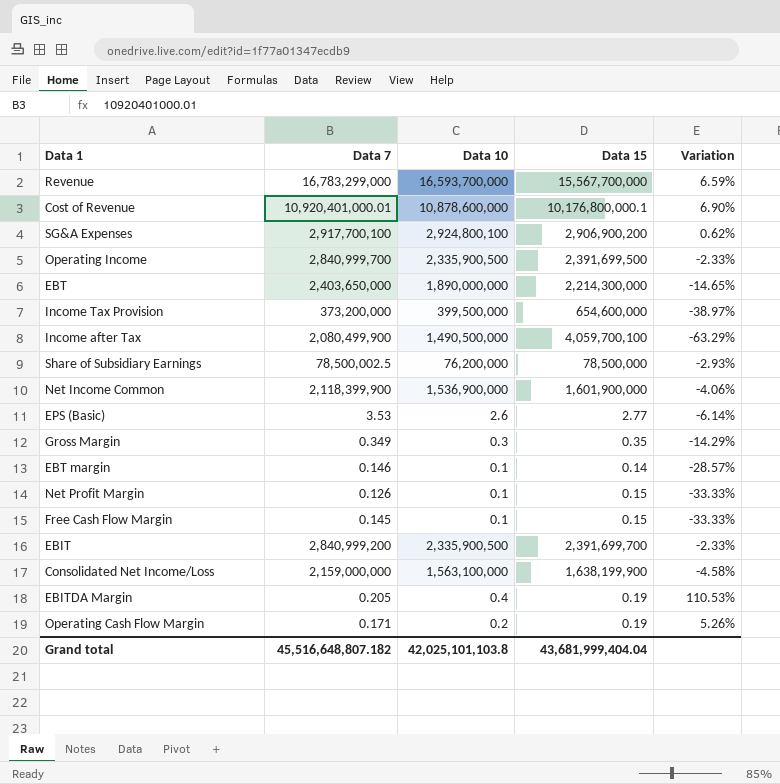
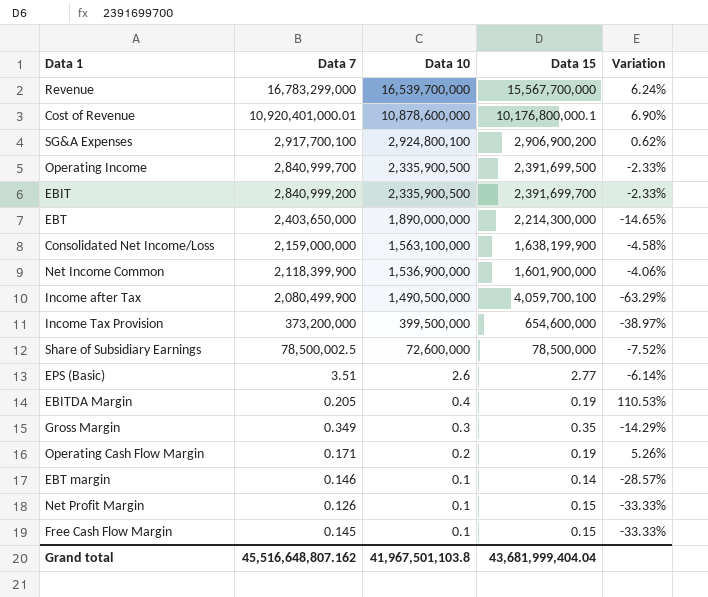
row order: none -> Data 10 descending
Revenue | Data 10: 16,593,700,000 -> 16,539,700,000
Revenue | Variation: 6.59% -> 6.24%
Share of Subsidiary Earnings | Data 10: 76,200,000 -> 72,600,000
Share of Subsidiary Earnings | Variation: -2.93% -> -7.52%
EPS (Basic) | Data 7: 3.53 -> 3.51
Grand total | Data 7: 45,516,648,807.182 -> 45,516,648,807.162
Grand total | Data 10: 42,025,101,103.8 -> 41,967,501,103.8

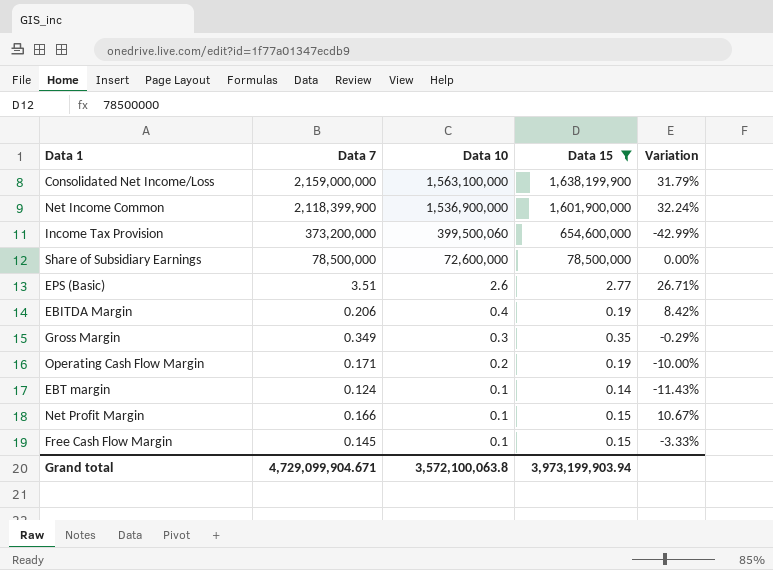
filter: none -> Data 15 <= 1,638,199,900
column Variation | formula: ([Data 10] - [Data 15]) / [Data 15] -> ([Data 7] - [Data 15]) / [Data 15]
Income Tax Provision | Data 10: 399,500,000 -> 399,500,060
Share of Subsidiary Earnings | Data 7: 78,500,002.5 -> 78,500,000
EBITDA Margin | Data 7: 0.205 -> 0.206
EBT margin | Data 7: 0.146 -> 0.124
Net Profit Margin | Data 7: 0.126 -> 0.166
Grand total | Data 7: 45,516,648,807.162 -> 4,729,099,904.671
Grand total | Data 10: 41,967,501,103.8 -> 3,572,100,063.8
Grand total | Data 15: 43,681,999,404.04 -> 3,973,199,903.94

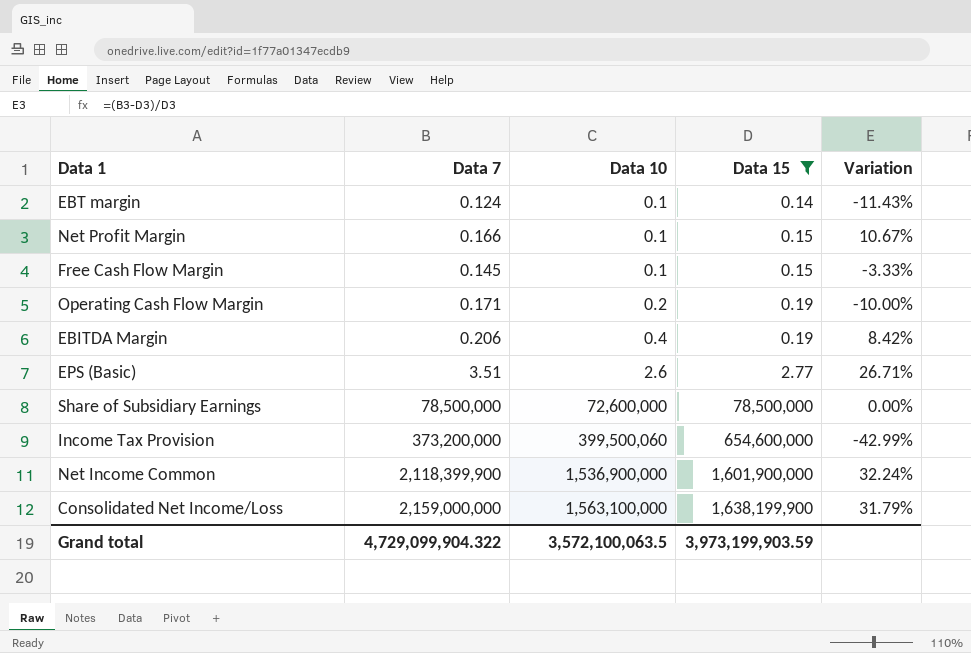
row order: Data 10 descending -> Data 10 ascending
row Gross Margin: 0.349 | 0.3 | 0.35 | -0.29% -> none
Grand total | Data 7: 4,729,099,904.671 -> 4,729,099,904.322
Grand total | Data 10: 3,572,100,063.8 -> 3,572,100,063.5
Grand total | Data 15: 3,973,199,903.94 -> 3,973,199,903.59

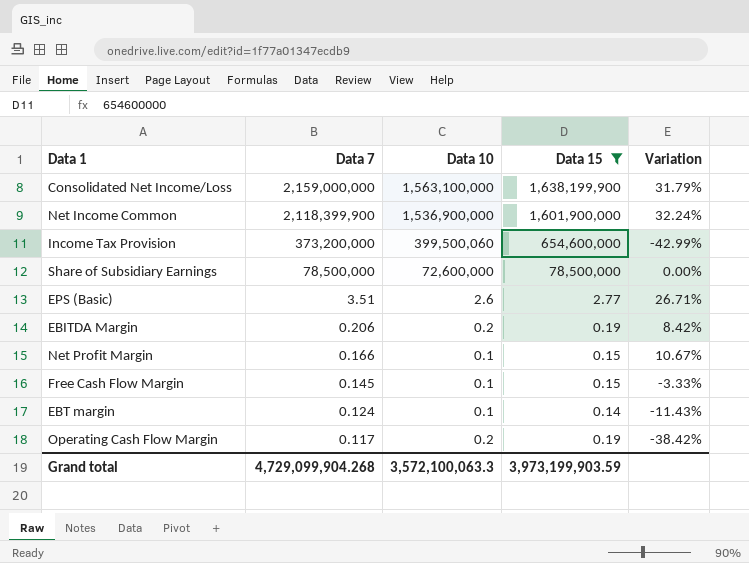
row order: Data 10 ascending -> Data 7 descending
EBITDA Margin | Data 10: 0.4 -> 0.2
Operating Cash Flow Margin | Data 7: 0.171 -> 0.117
Operating Cash Flow Margin | Variation: -10.00% -> -38.42%
Grand total | Data 7: 4,729,099,904.322 -> 4,729,099,904.268
Grand total | Data 10: 3,572,100,063.5 -> 3,572,100,063.3

